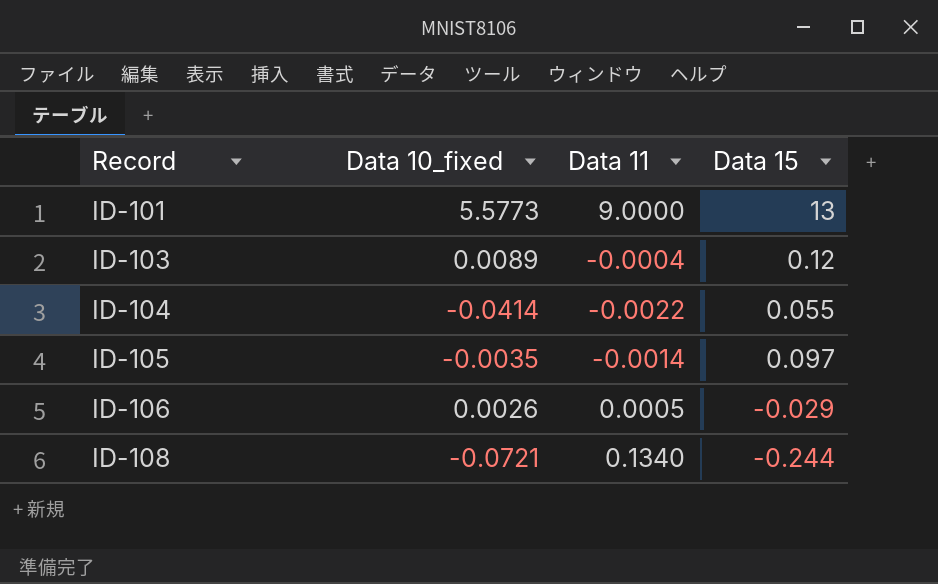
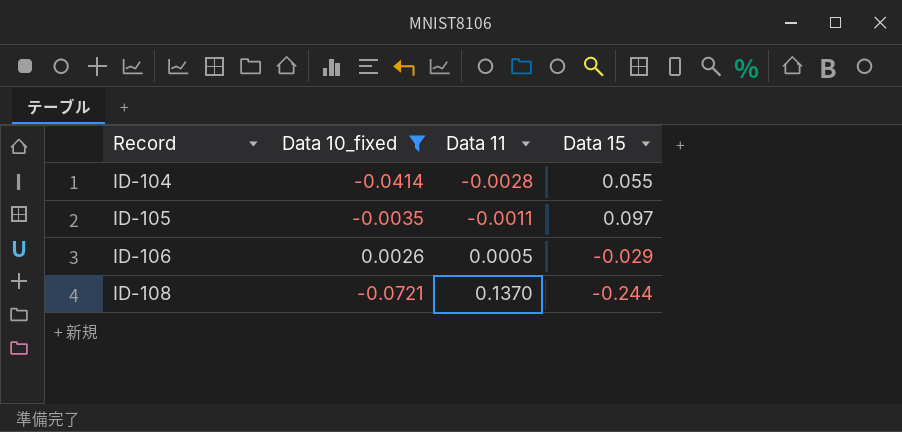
filter: none -> Data 10_fixed <= 0.0026
ID-104 | Data 11: -0.0022 -> -0.0028
ID-105 | Data 11: -0.0014 -> -0.0011
ID-108 | Data 11: 0.1340 -> 0.1370

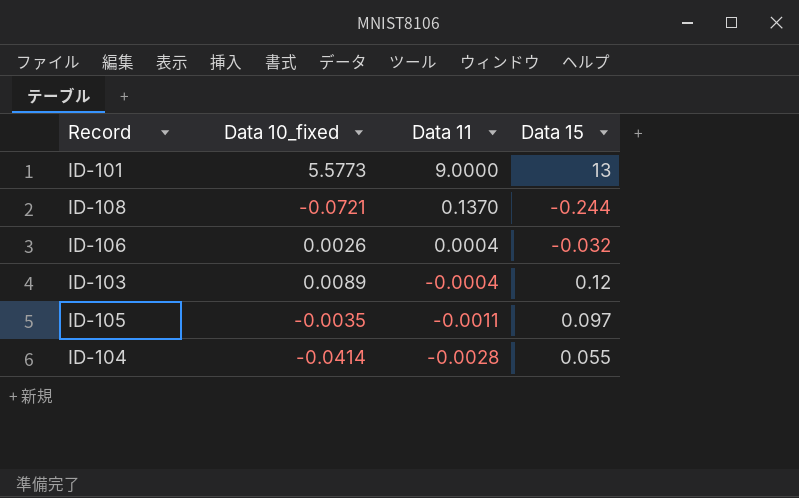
filter: Data 10_fixed <= 0.0026 -> none
row order: Record ascending -> Data 11 descending
ID-106 | Data 11: 0.0005 -> 0.0004
ID-106 | Data 15: -0.029 -> -0.032

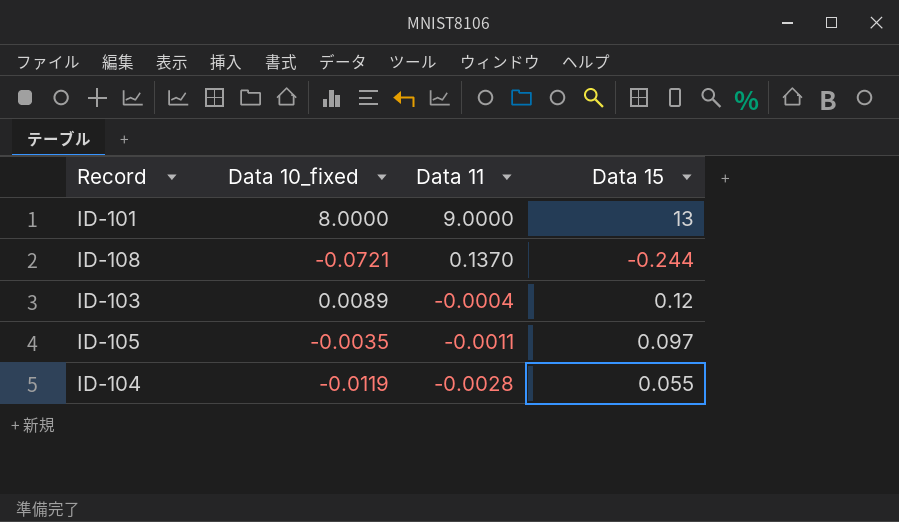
row ID-106: 0.0026 | 0.0004 | -0.032 -> none
ID-101 | Data 10_fixed: 5.5773 -> 8.0000
ID-104 | Data 10_fixed: -0.0414 -> -0.0119

